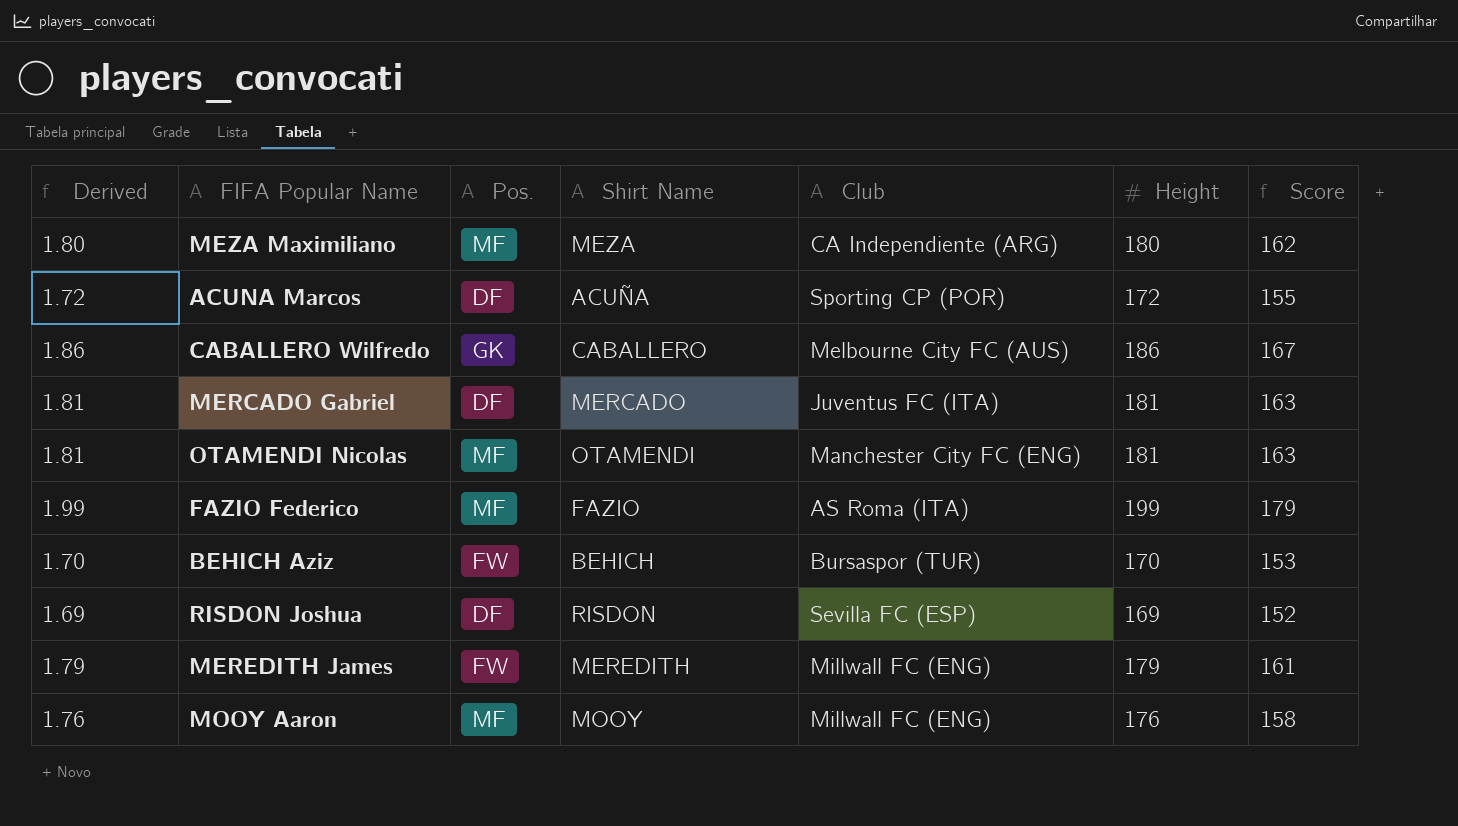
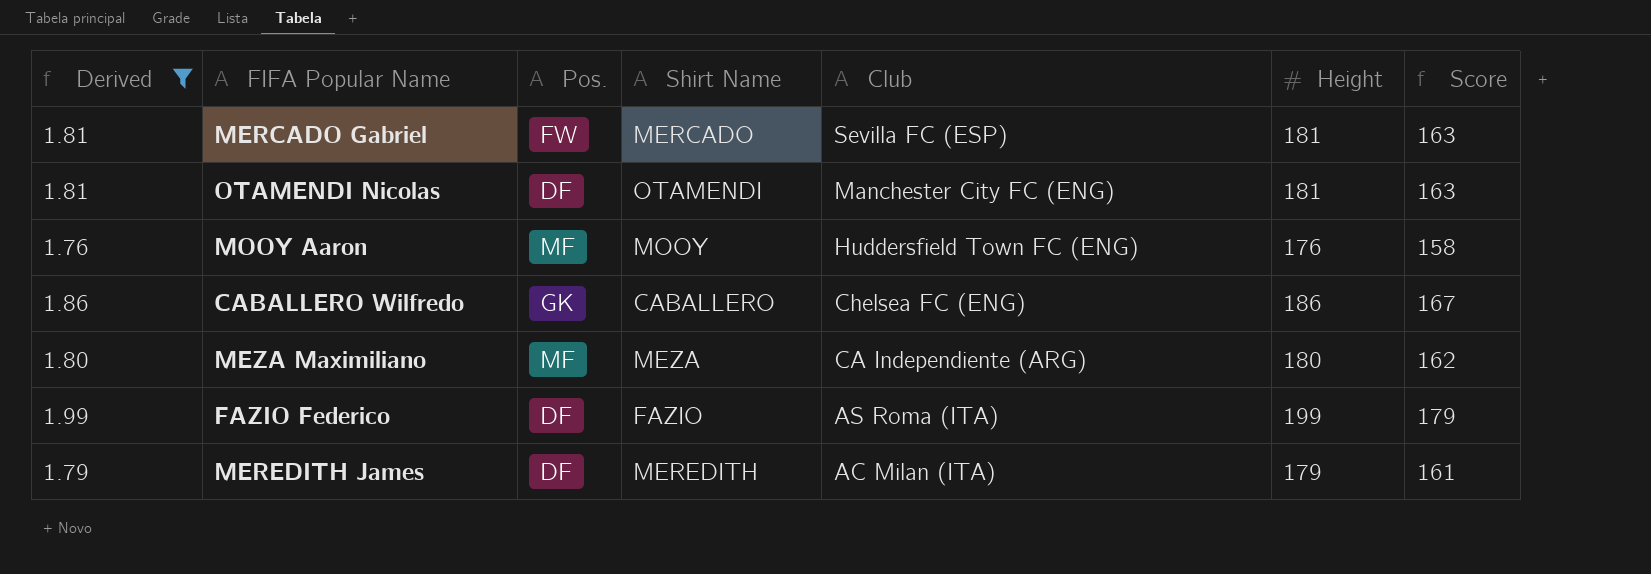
filter: none -> Derived >= 1.76
row order: none -> Club descending
MERCADO Gabriel | Pos.: DF -> FW
MERCADO Gabriel | Club: Juventus FC (ITA) -> Sevilla FC (ESP)
OTAMENDI Nicolas | Pos.: MF -> DF
MOOY Aaron | Club: Millwall FC (ENG) -> Huddersfield Town FC (ENG)
CABALLERO Wilfredo | Club: Melbourne City FC (AUS) -> Chelsea FC (ENG)
FAZIO Federico | Pos.: MF -> DF
MEREDITH James | Pos.: FW -> DF
MEREDITH James | Club: Millwall FC (ENG) -> AC Milan (ITA)

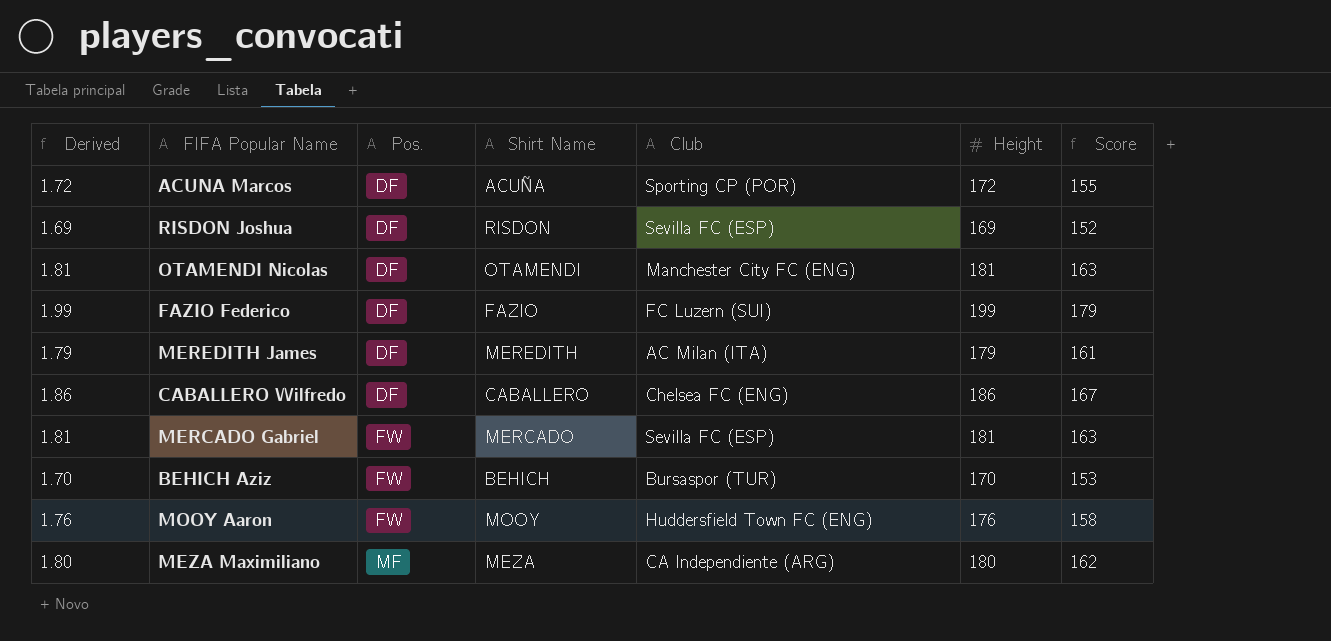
filter: Derived >= 1.76 -> none
row order: Club descending -> Pos. ascending
FAZIO Federico | Club: AS Roma (ITA) -> FC Luzern (SUI)
CABALLERO Wilfredo | Pos.: GK -> DF
MOOY Aaron | Pos.: MF -> FW

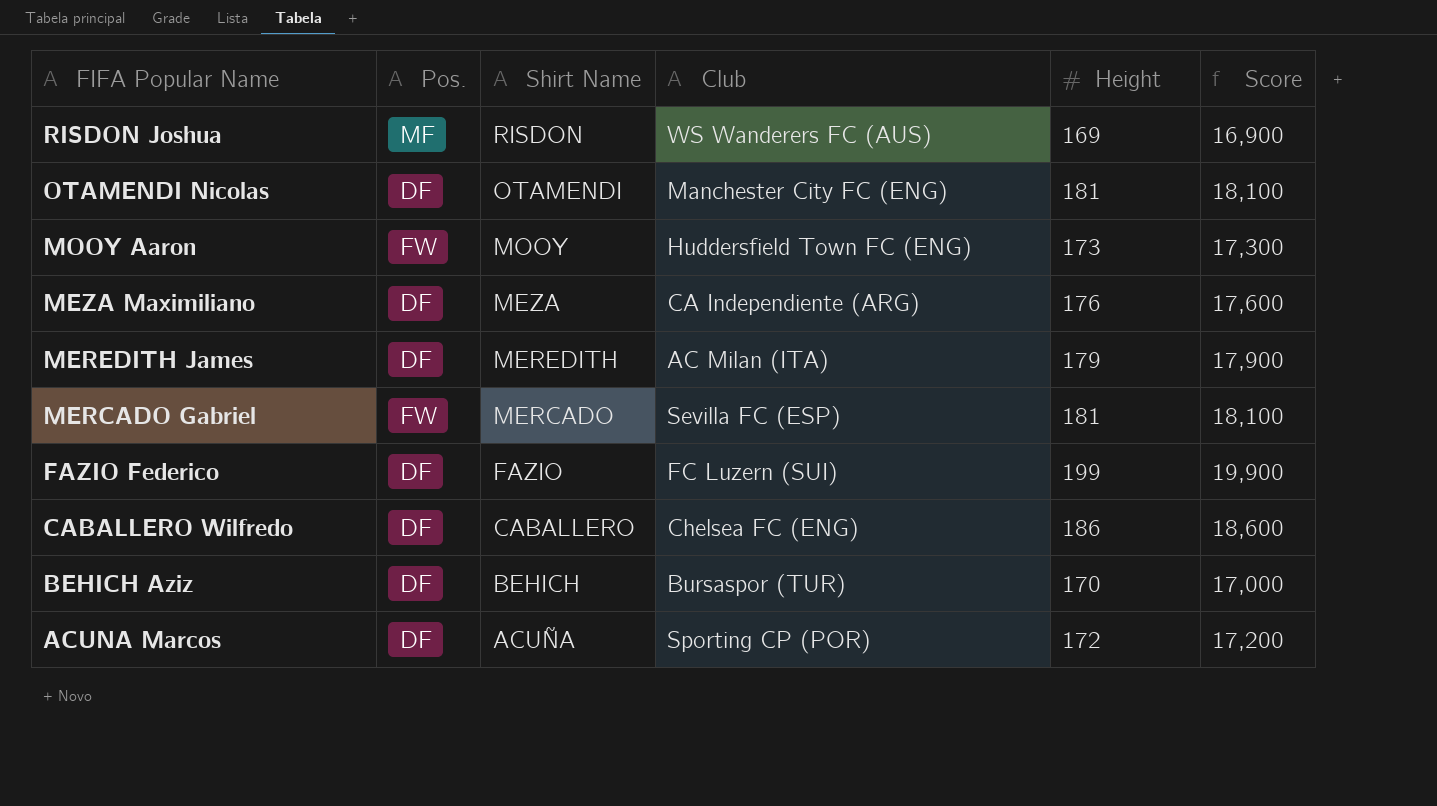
row order: Pos. ascending -> FIFA Popular Name descending
column Derived | formula: [Height] * 0.01 -> none
column Score | formula: [Height] * 0.9 -> [Height] * 100
RISDON Joshua | Pos.: DF -> MF
RISDON Joshua | Club: Sevilla FC (ESP) -> WS Wanderers FC (AUS)
MOOY Aaron | Height: 176 -> 173
MEZA Maximiliano | Pos.: MF -> DF
MEZA Maximiliano | Height: 180 -> 176
BEHICH Aziz | Pos.: FW -> DF

